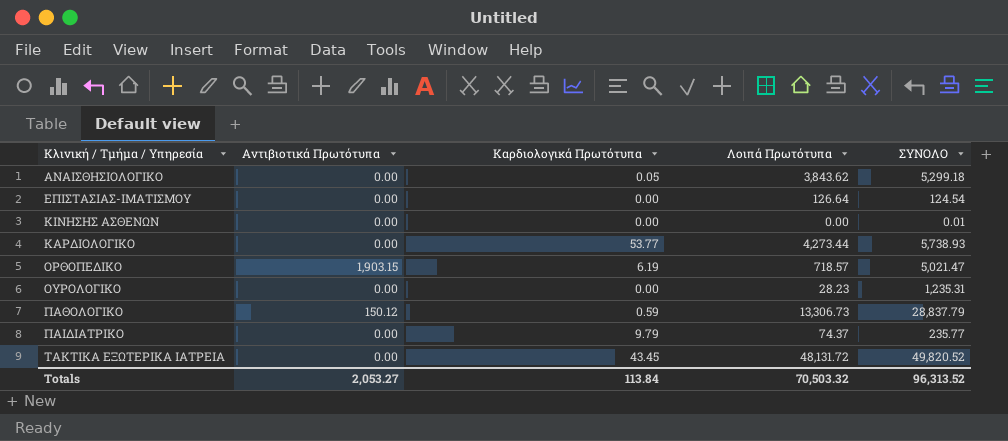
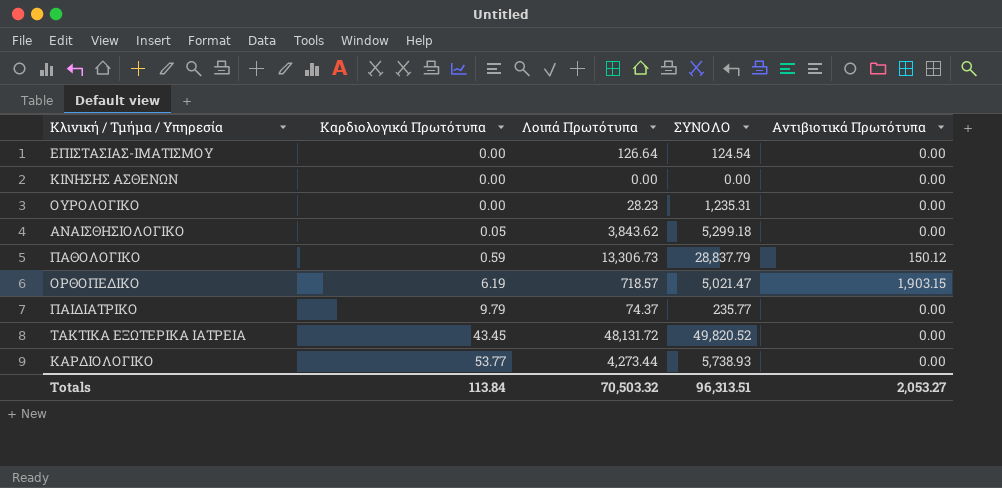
row order: none -> Καρδιολογικά Πρωτότυπα ascending
column Αντιβιοτικά Πρωτότυπα | position: 2 -> 5
ΚΙΝΗΣΗΣ ΑΣΘΕΝΩΝ | ΣΥΝΟΛΟ: 0.01 -> 0.00
Totals | ΣΥΝΟΛΟ: 96,313.52 -> 96,313.51

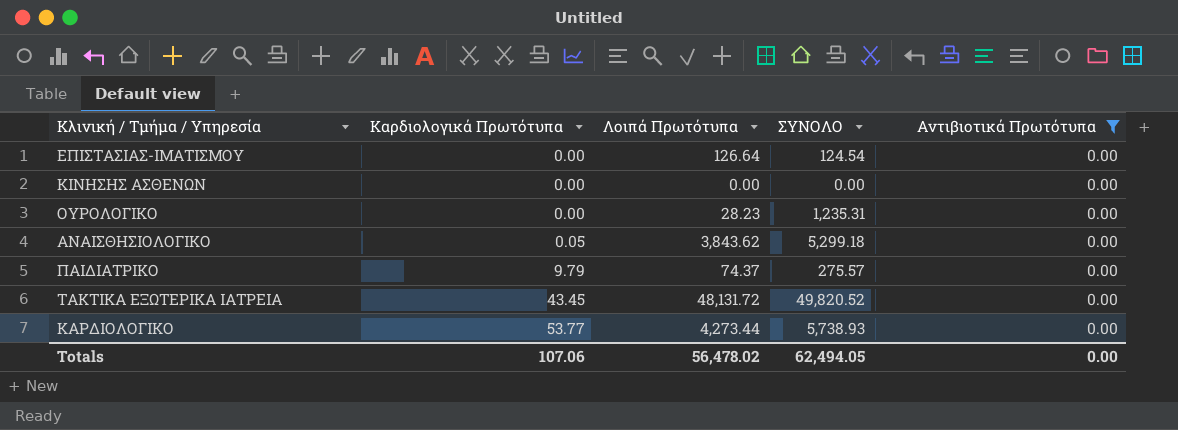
filter: none -> Αντιβιοτικά Πρωτότυπα = 0.00
ΠΑΙΔΙΑΤΡΙΚΟ | ΣΥΝΟΛΟ: 235.77 -> 275.57
Totals | Καρδιολογικά Πρωτότυπα: 113.84 -> 107.06
Totals | Λοιπά Πρωτότυπα: 70,503.32 -> 56,478.02
Totals | ΣΥΝΟΛΟ: 96,313.51 -> 62,494.05
Totals | Αντιβιοτικά Πρωτότυπα: 2,053.27 -> 0.00

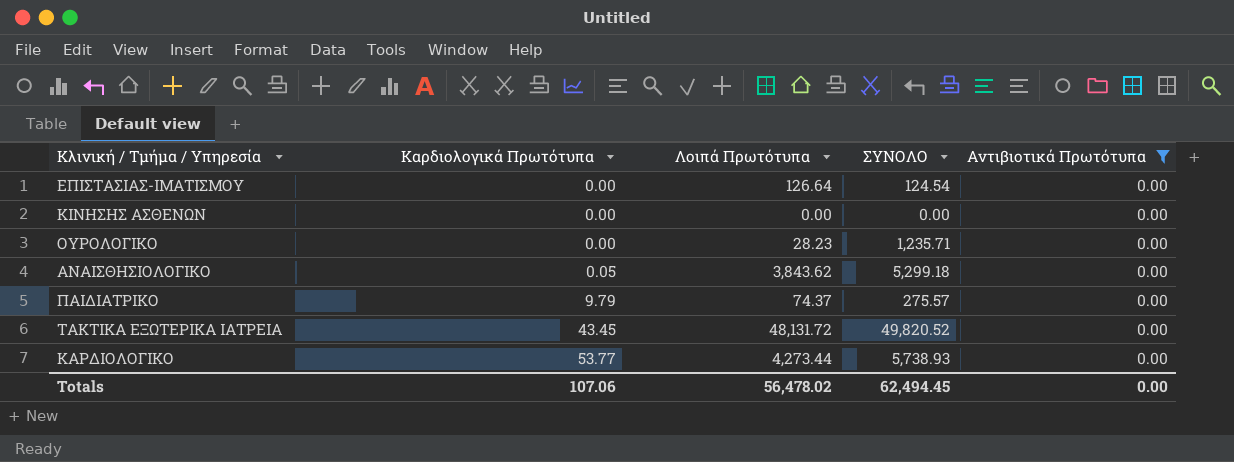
ΟΥΡΟΛΟΓΙΚΟ | ΣΥΝΟΛΟ: 1,235.31 -> 1,235.71
Totals | ΣΥΝΟΛΟ: 62,494.05 -> 62,494.45

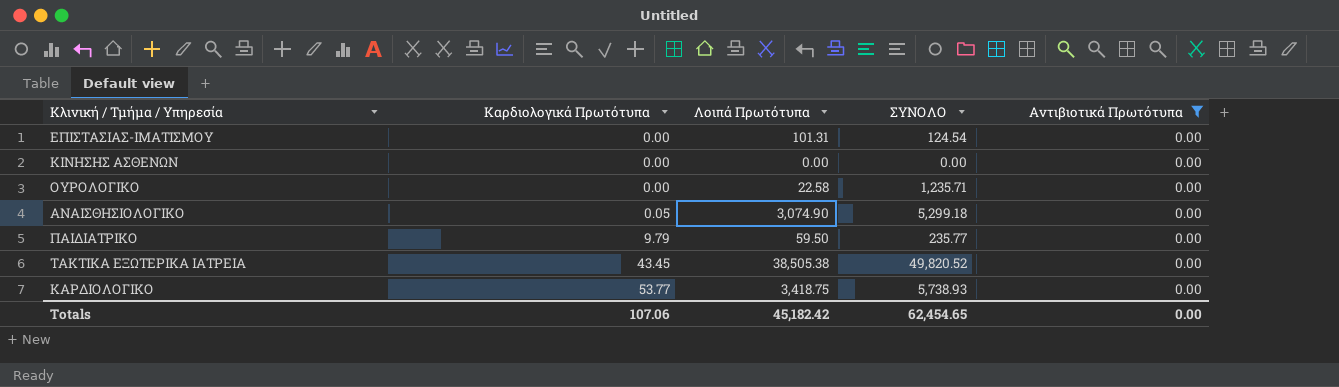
ΕΠΙΣΤΑΣΙΑΣ-ΙΜΑΤΙΣΜΟΥ | Λοιπά Πρωτότυπα: 126.64 -> 101.31
ΟΥΡΟΛΟΓΙΚΟ | Λοιπά Πρωτότυπα: 28.23 -> 22.58
ΑΝΑΙΣΘΗΣΙΟΛΟΓΙΚΟ | Λοιπά Πρωτότυπα: 3,843.62 -> 3,074.90
ΠΑΙΔΙΑΤΡΙΚΟ | Λοιπά Πρωτότυπα: 74.37 -> 59.50
ΠΑΙΔΙΑΤΡΙΚΟ | ΣΥΝΟΛΟ: 275.57 -> 235.77
ΤΑΚΤΙΚΑ ΕΞΩΤΕΡΙΚΑ ΙΑΤΡΕΙΑ | Λοιπά Πρωτότυπα: 48,131.72 -> 38,505.38
ΚΑΡΔΙΟΛΟΓΙΚΟ | Λοιπά Πρωτότυπα: 4,273.44 -> 3,418.75
Totals | Λοιπά Πρωτότυπα: 56,478.02 -> 45,182.42
Totals | ΣΥΝΟΛΟ: 62,494.45 -> 62,454.65

